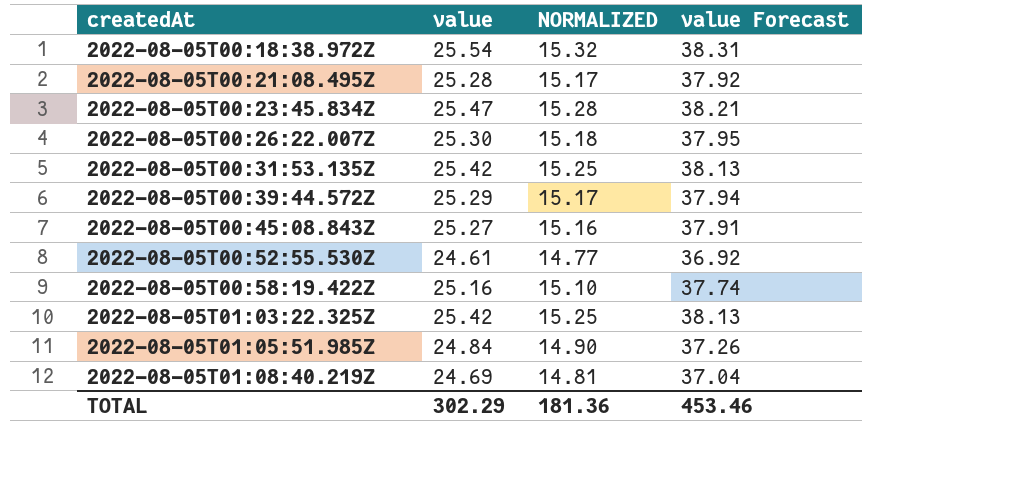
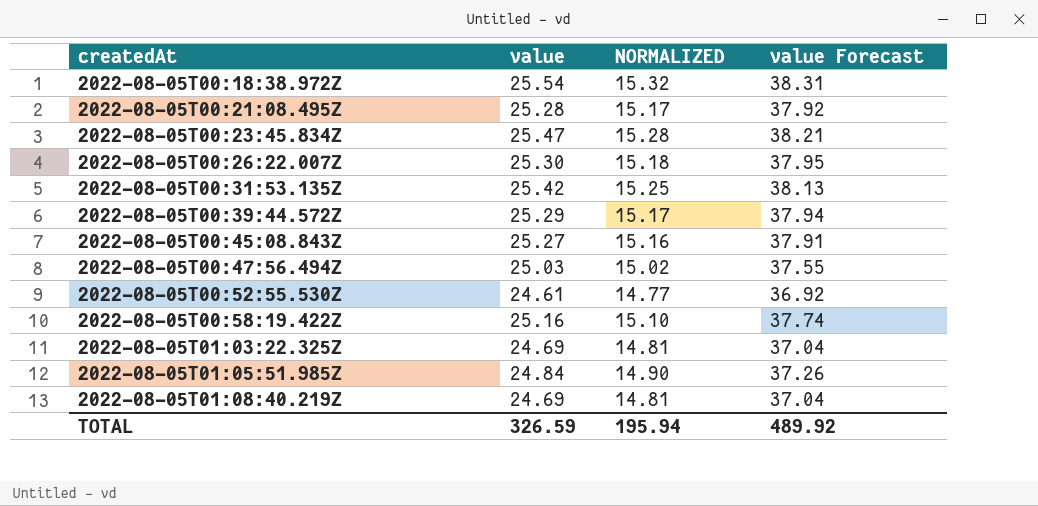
row 2022-08-05T00:47:56.494Z: none -> 25.03 | 15.02 | 37.55
2022-08-05T01:03:22.325Z | value: 25.42 -> 24.69
2022-08-05T01:03:22.325Z | NORMALIZED: 15.25 -> 14.81
2022-08-05T01:03:22.325Z | value Forecast: 38.13 -> 37.04
TOTAL | value: 302.29 -> 326.59
TOTAL | NORMALIZED: 181.36 -> 195.94
TOTAL | value Forecast: 453.46 -> 489.92

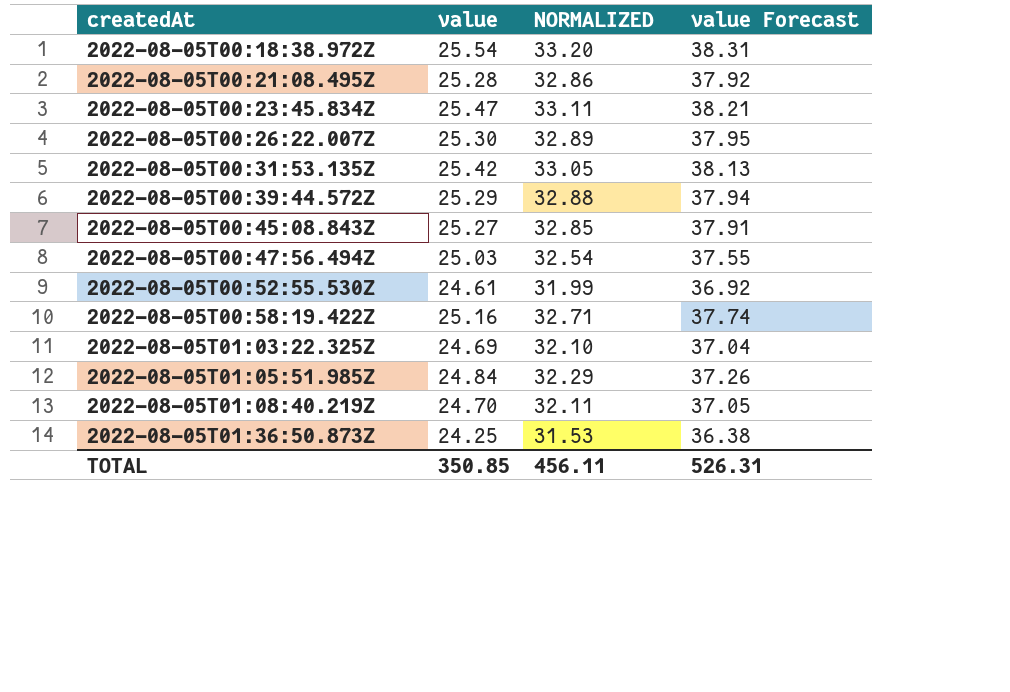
column NORMALIZED | formula: [value] * 0.6 -> [value] * 1.3
2022-08-05T01:08:40.219Z | value: 24.69 -> 24.70
2022-08-05T01:08:40.219Z | value Forecast: 37.04 -> 37.05
row 2022-08-05T01:36:50.873Z: none -> 24.25 | 31.53 | 36.38
TOTAL | value: 326.59 -> 350.85
TOTAL | NORMALIZED: 195.94 -> 456.11
TOTAL | value Forecast: 489.92 -> 526.31

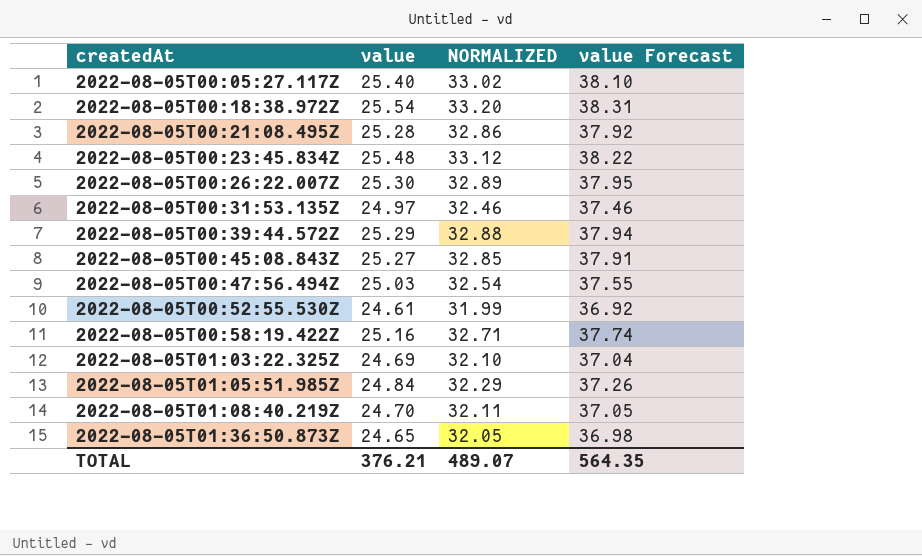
row 2022-08-05T00:05:27.117Z: none -> 25.40 | 33.02 | 38.10
2022-08-05T00:23:45.834Z | value: 25.47 -> 25.48
2022-08-05T00:23:45.834Z | NORMALIZED: 33.11 -> 33.12
2022-08-05T00:23:45.834Z | value Forecast: 38.21 -> 38.22
2022-08-05T00:31:53.135Z | value: 25.42 -> 24.97
2022-08-05T00:31:53.135Z | NORMALIZED: 33.05 -> 32.46
2022-08-05T00:31:53.135Z | value Forecast: 38.13 -> 37.46
2022-08-05T01:36:50.873Z | value: 24.25 -> 24.65
2022-08-05T01:36:50.873Z | NORMALIZED: 31.53 -> 32.05
2022-08-05T01:36:50.873Z | value Forecast: 36.38 -> 36.98
TOTAL | value: 350.85 -> 376.21
TOTAL | NORMALIZED: 456.11 -> 489.07
TOTAL | value Forecast: 526.31 -> 564.35

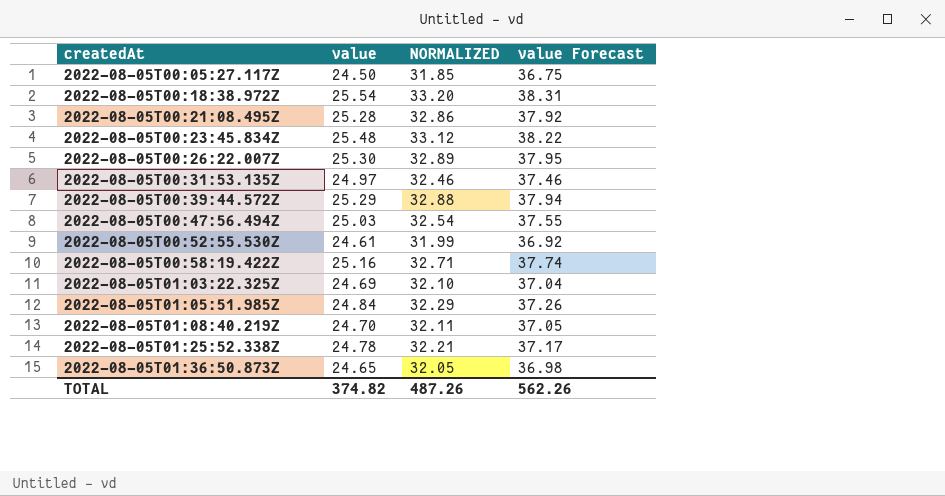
row 2022-08-05T00:45:08.843Z: 25.27 | 32.85 | 37.91 -> none
2022-08-05T00:05:27.117Z | value: 25.40 -> 24.50
2022-08-05T00:05:27.117Z | NORMALIZED: 33.02 -> 31.85
2022-08-05T00:05:27.117Z | value Forecast: 38.10 -> 36.75
row 2022-08-05T01:25:52.338Z: none -> 24.78 | 32.21 | 37.17
TOTAL | value: 376.21 -> 374.82
TOTAL | NORMALIZED: 489.07 -> 487.26
TOTAL | value Forecast: 564.35 -> 562.26

